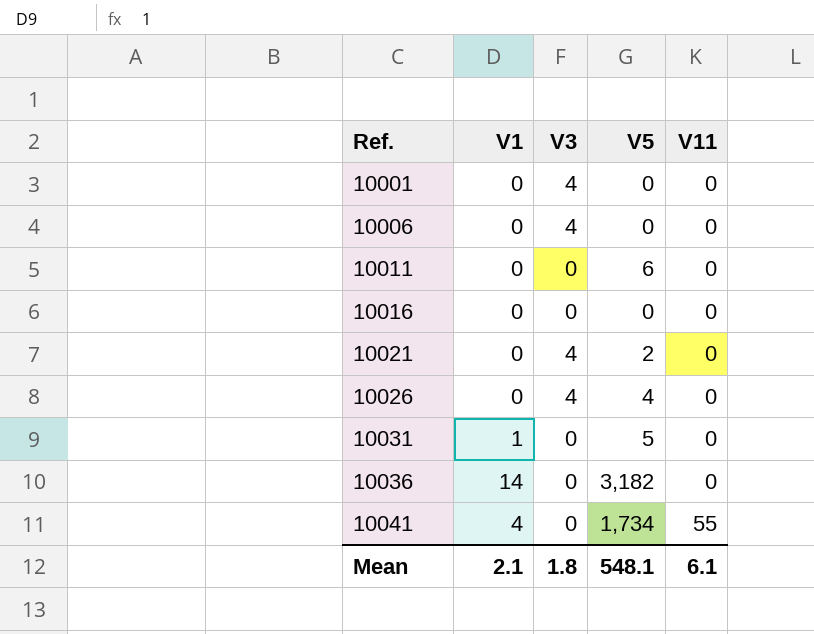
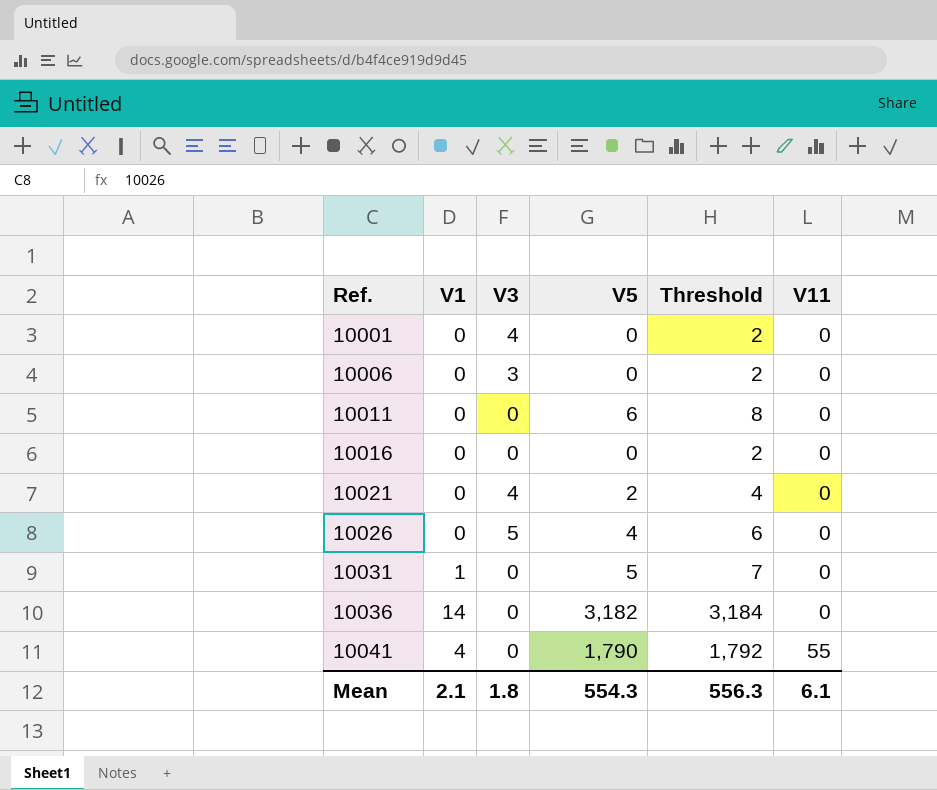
column Threshold | formula: none -> [V5] + 2
10006 | V3: 4 -> 3
10026 | V3: 4 -> 5
10041 | V5: 1,734 -> 1,790
Mean | V5: 548.1 -> 554.3

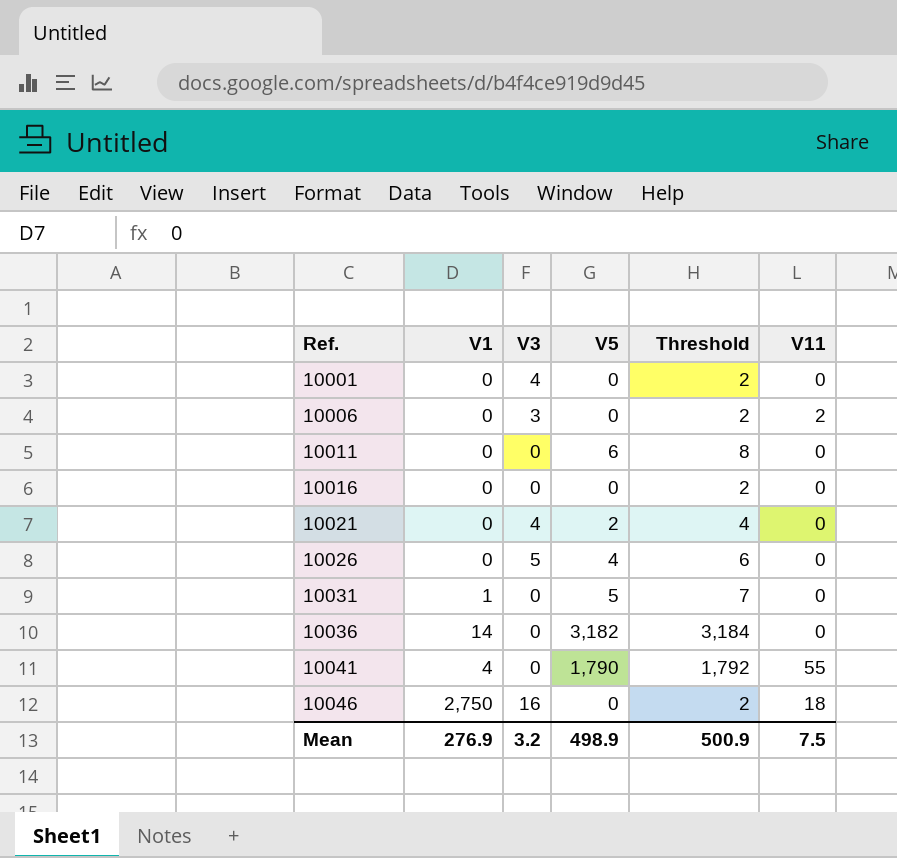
10006 | V11: 0 -> 2
row 10046: none -> 2,750 | 16 | 0 | 2 | 18
Mean | V1: 2.1 -> 276.9
Mean | V3: 1.8 -> 3.2
Mean | V5: 554.3 -> 498.9
Mean | Threshold: 556.3 -> 500.9
Mean | V11: 6.1 -> 7.5

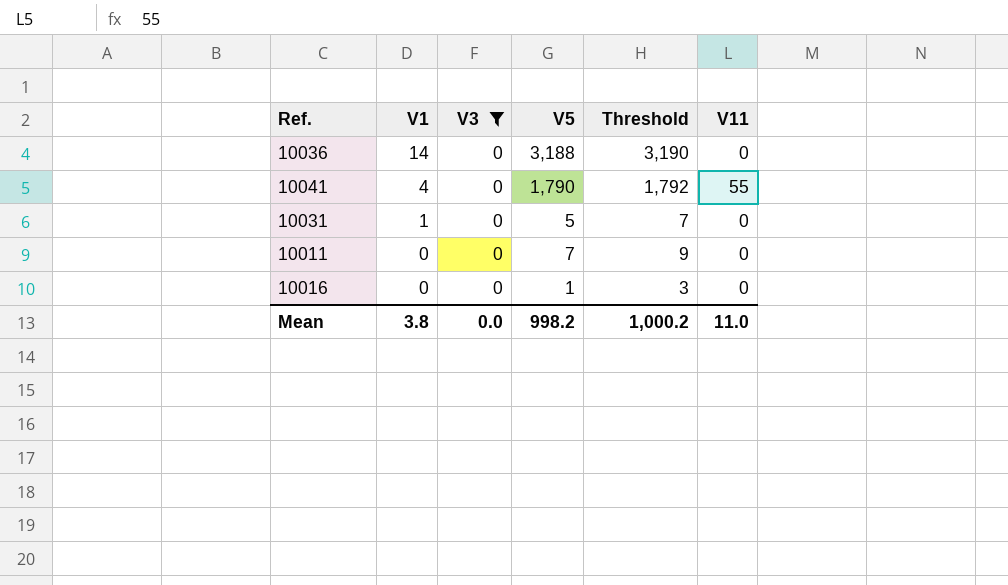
filter: none -> V3 = 0
row order: Ref. ascending -> V1 descending
10036 | V5: 3,182 -> 3,188
10036 | Threshold: 3,184 -> 3,190
10011 | V5: 6 -> 7
10011 | Threshold: 8 -> 9
10016 | V5: 0 -> 1
10016 | Threshold: 2 -> 3
Mean | V1: 276.9 -> 3.8
Mean | V3: 3.2 -> 0.0
Mean | V5: 498.9 -> 998.2
Mean | Threshold: 500.9 -> 1,000.2
Mean | V11: 7.5 -> 11.0

